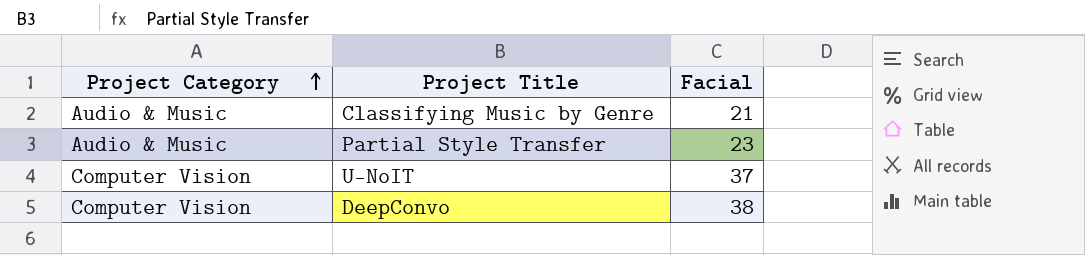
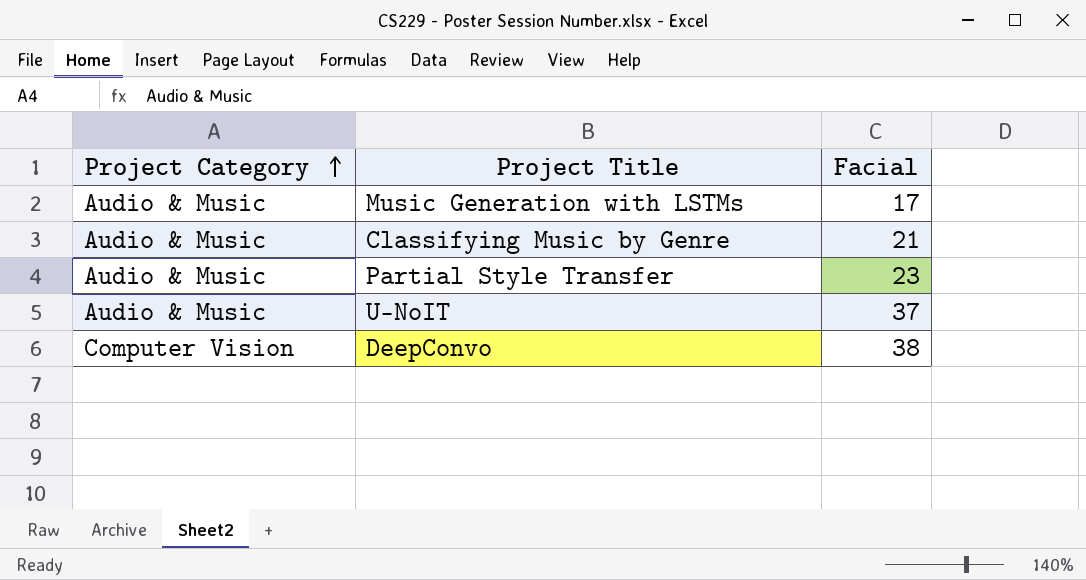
row Music Generation with LSTMs: none -> Audio & Music | 17
U-NoIT | Project Category: Computer Vision -> Audio & Music

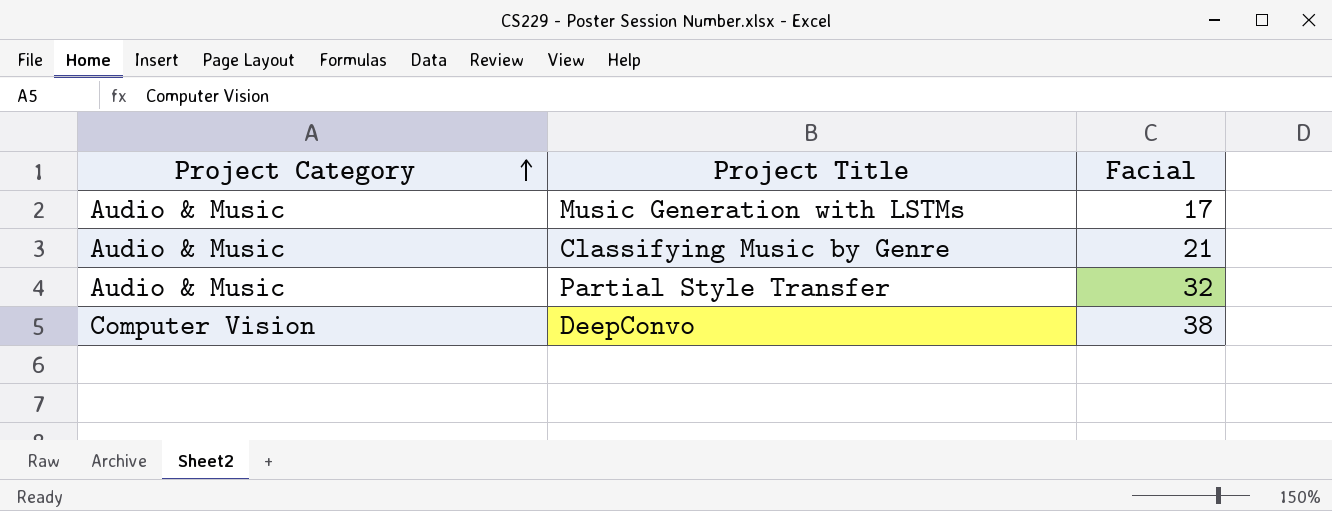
row U-NoIT: Audio & Music | 37 -> none
Partial Style Transfer | Facial: 23 -> 32

